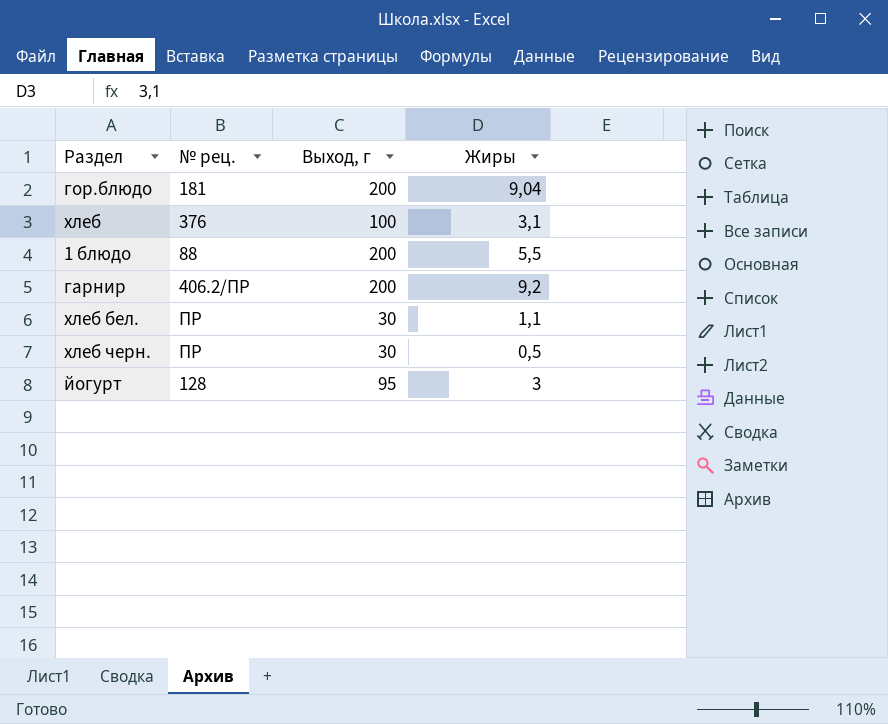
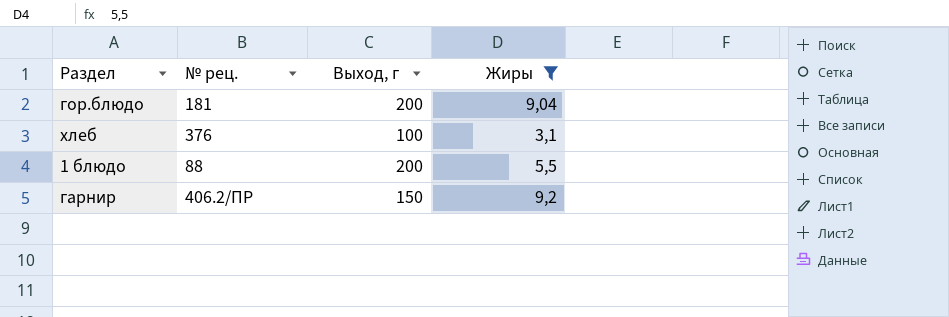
filter: none -> Жиры >= 3,1
гарнир | Выход, г: 200 -> 150

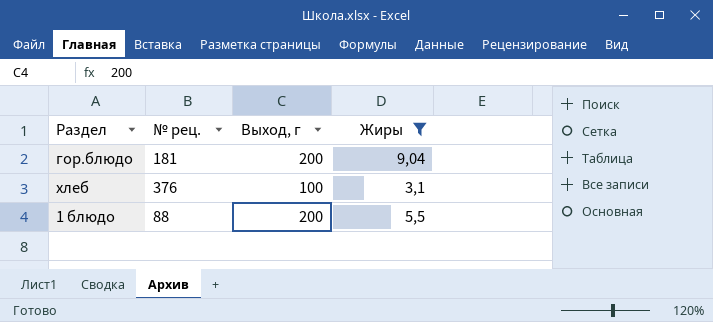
row гарнир: 406.2/ПР | 150 | 9,2 -> none

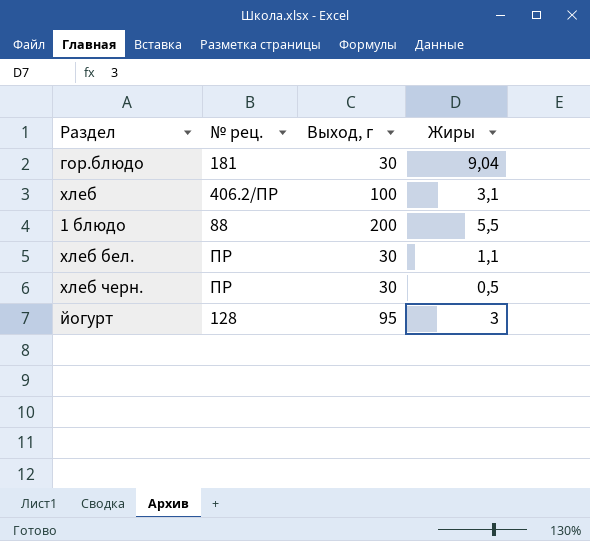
filter: Жиры >= 3,1 -> none
гор.блюдо | Выход, г: 200 -> 30
хлеб | № рец.: 376 -> 406.2/ПР

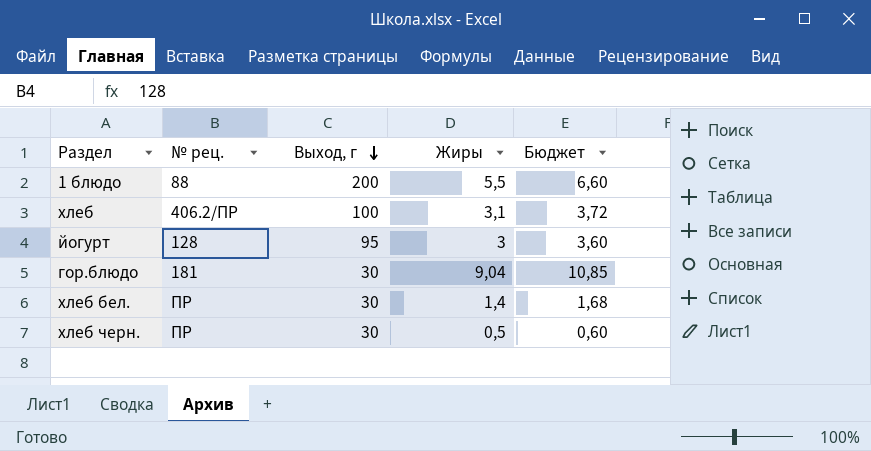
row order: none -> Выход, г descending
column Бюджет | formula: none -> [Жиры] * 1,2
хлеб бел. | Жиры: 1,1 -> 1,4

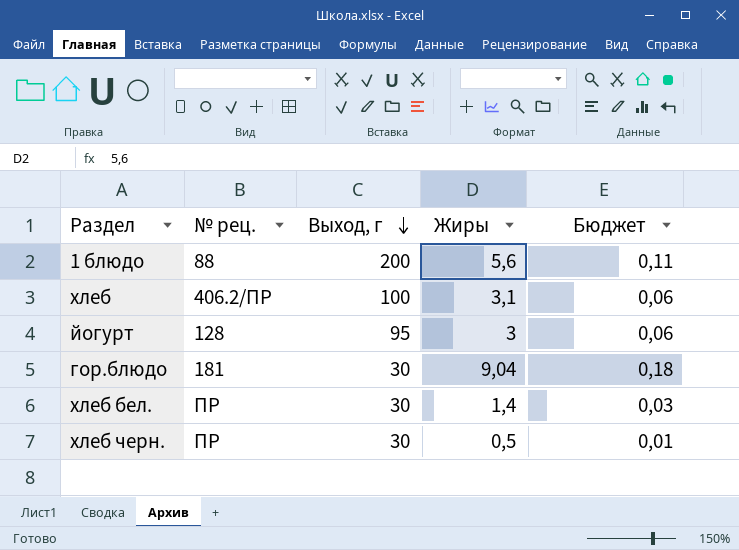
column Бюджет | formula: [Жиры] * 1,2 -> [Жиры] * 0,02
1 блюдо | Жиры: 5,5 -> 5,6

